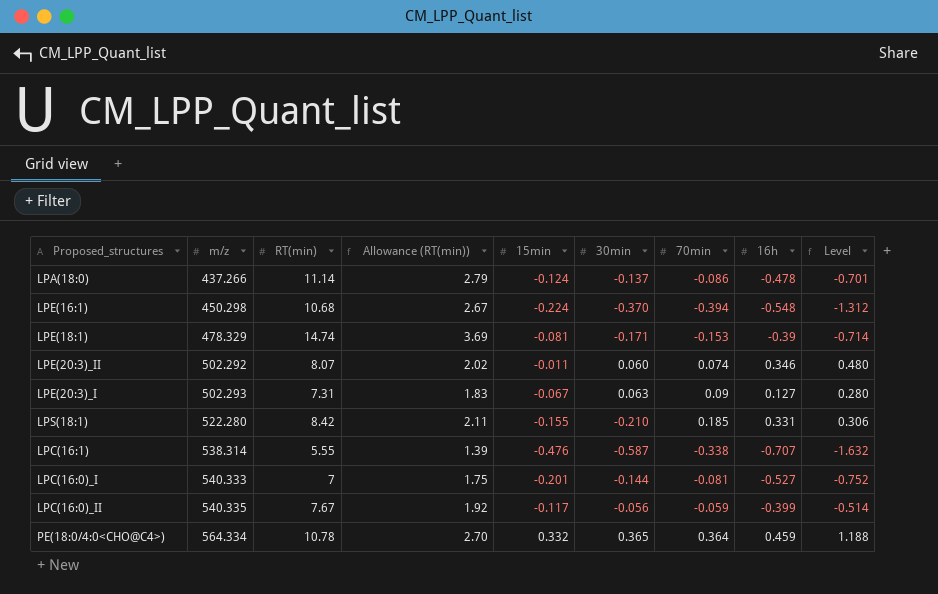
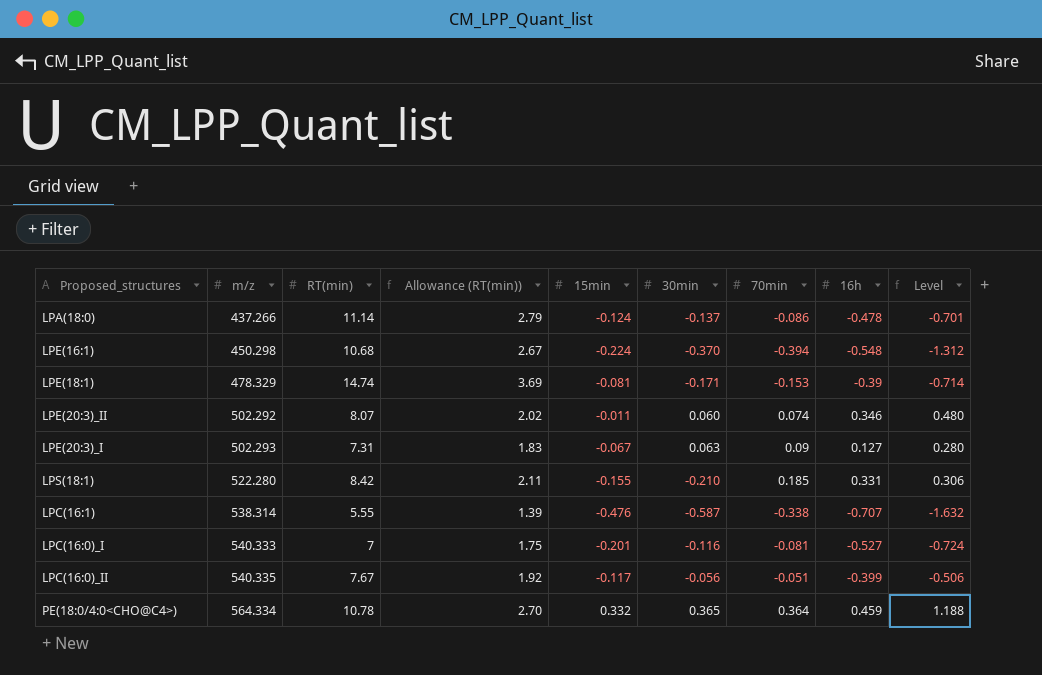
LPC(16:0)_I | 30min: -0.144 -> -0.116
LPC(16:0)_I | Level: -0.752 -> -0.724
LPC(16:0)_II | 70min: -0.059 -> -0.051
LPC(16:0)_II | Level: -0.514 -> -0.506

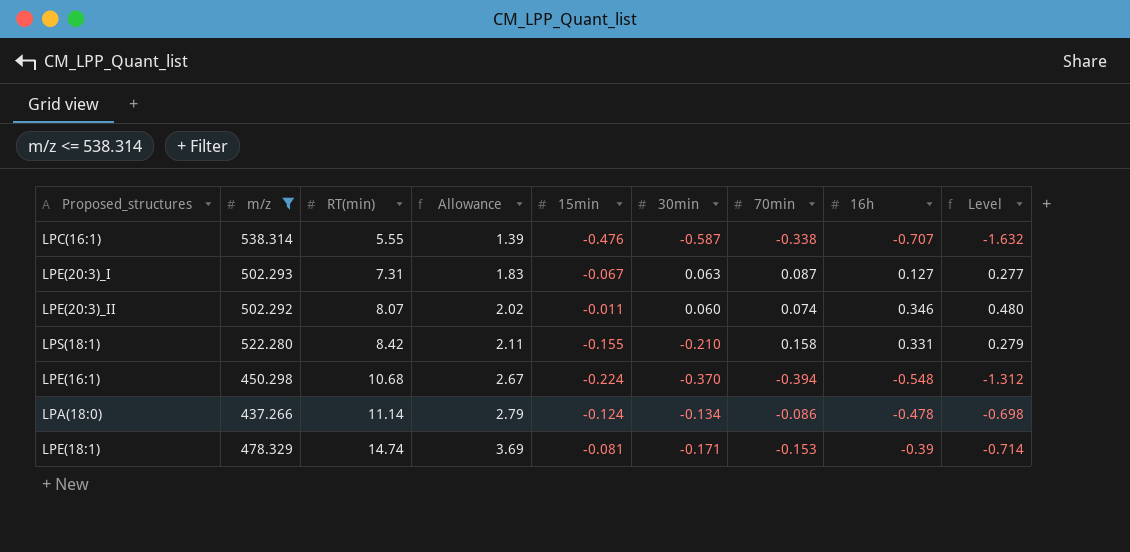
filter: none -> m/z <= 538.314
row order: m/z ascending -> RT(min) ascending
column name: Allowance (RT(min)) -> Allowance
LPE(20:3)_I | 70min: 0.09 -> 0.087
LPE(20:3)_I | Level: 0.280 -> 0.277
LPS(18:1) | 70min: 0.185 -> 0.158
LPS(18:1) | Level: 0.306 -> 0.279
LPA(18:0) | 30min: -0.137 -> -0.134
LPA(18:0) | Level: -0.701 -> -0.698

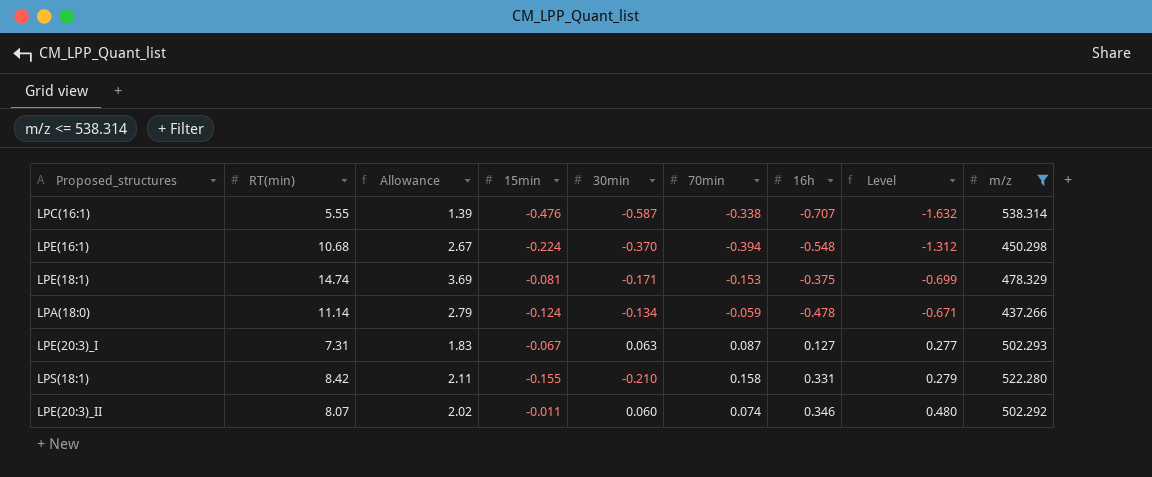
row order: RT(min) ascending -> Level ascending
column m/z | position: 2 -> 9
LPE(18:1) | 16h: -0.39 -> -0.375
LPE(18:1) | Level: -0.714 -> -0.699
LPA(18:0) | 70min: -0.086 -> -0.059
LPA(18:0) | Level: -0.698 -> -0.671

